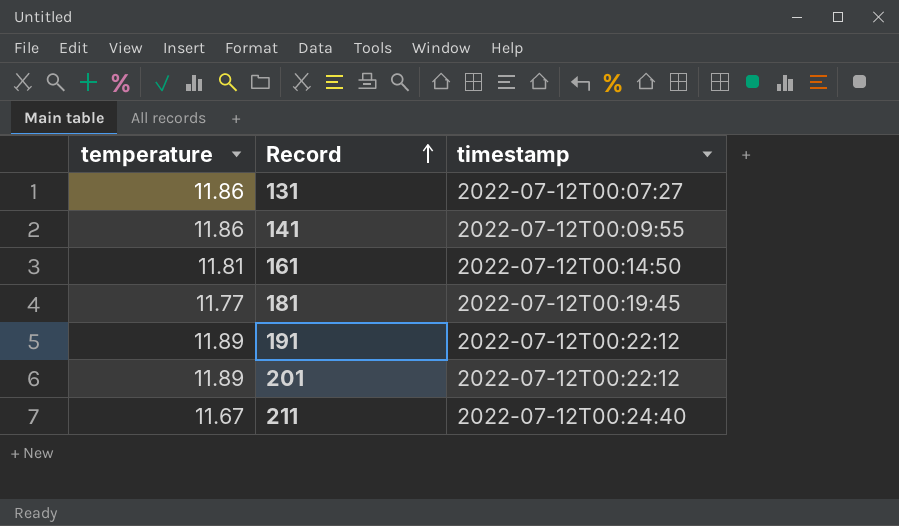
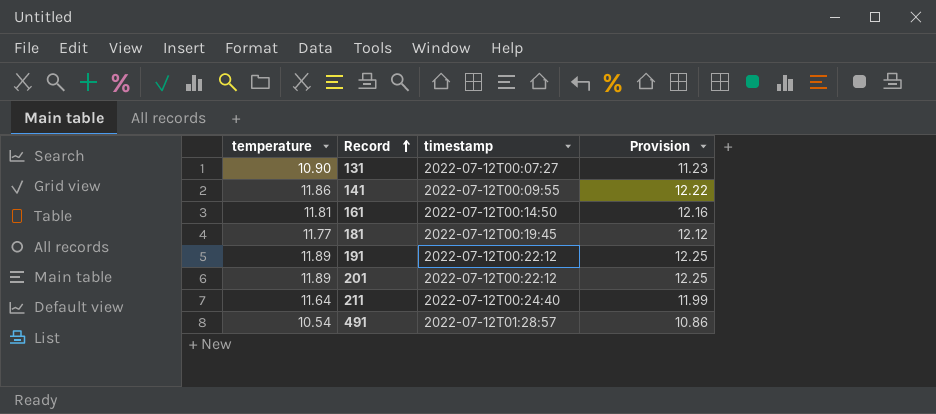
column Provision | formula: none -> [temperature] * 1.03
131 | temperature: 11.86 -> 10.90
211 | temperature: 11.67 -> 11.64
row 491: none -> 10.54 | 2022-07-12T01:28:57 | 10.86

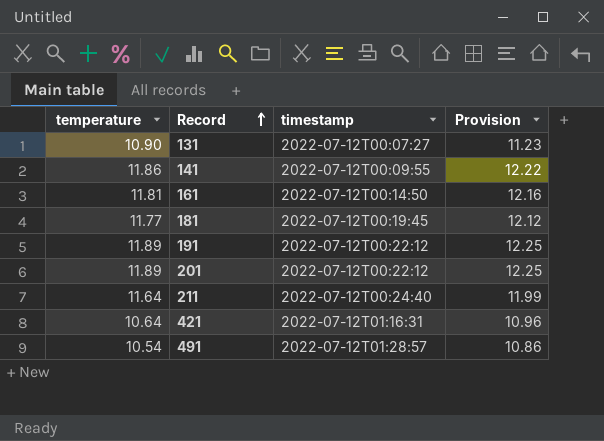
row 421: none -> 10.64 | 2022-07-12T01:16:31 | 10.96

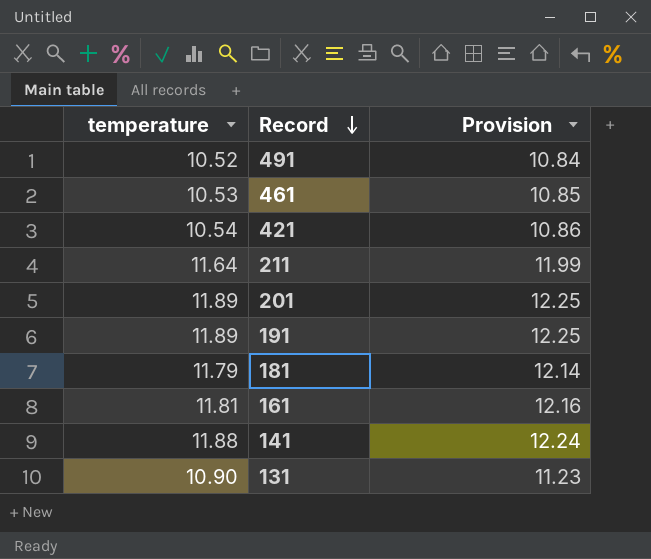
row order: Record ascending -> Record descending
column timestamp | position: 3 -> none
491 | temperature: 10.54 -> 10.52
491 | Provision: 10.86 -> 10.84
row 461: none -> 10.53 | 10.85
421 | temperature: 10.64 -> 10.54
421 | Provision: 10.96 -> 10.86
181 | temperature: 11.77 -> 11.79
181 | Provision: 12.12 -> 12.14
141 | temperature: 11.86 -> 11.88
141 | Provision: 12.22 -> 12.24

